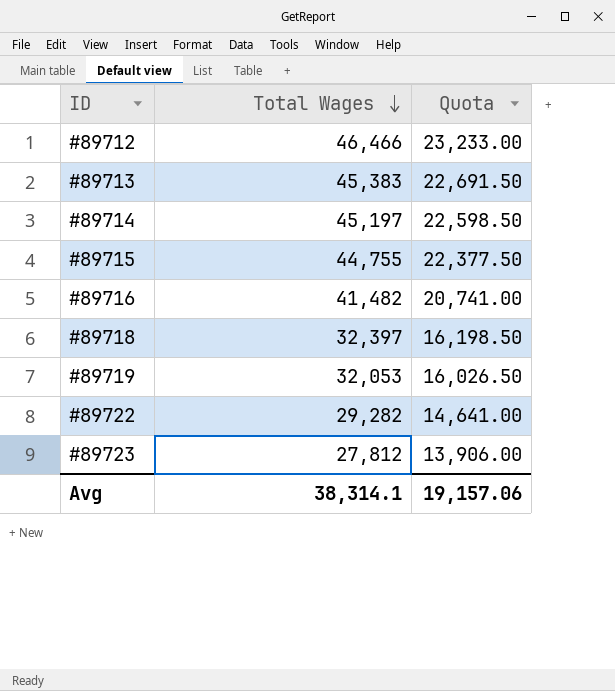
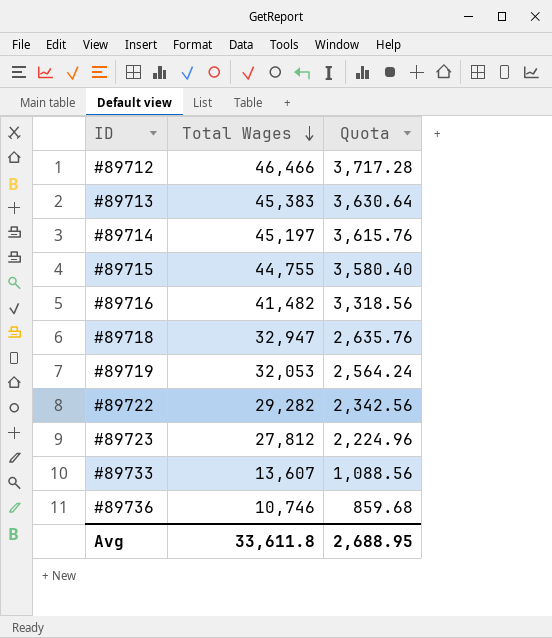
column Quota | formula: [Total Wages] * 0.5 -> [Total Wages] * 0.08
#89718 | Total Wages: 32,397 -> 32,947
row #89733: none -> 13,607 | 1,088.56
row #89736: none -> 10,746 | 859.68
Avg | Total Wages: 38,314.1 -> 33,611.8
Avg | Quota: 19,157.06 -> 2,688.95

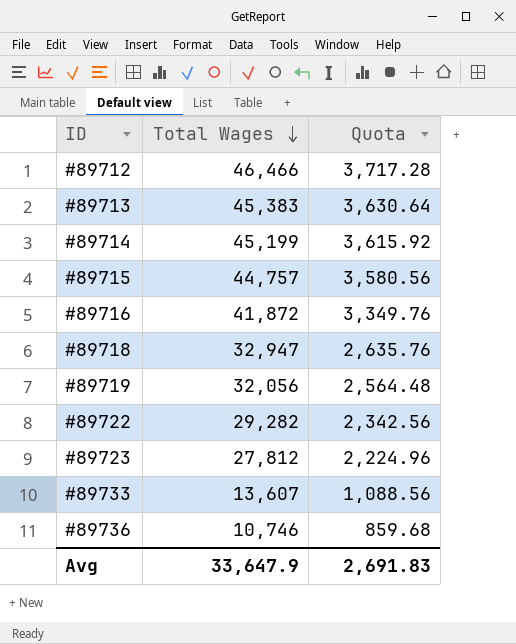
#89714 | Total Wages: 45,197 -> 45,199
#89714 | Quota: 3,615.76 -> 3,615.92
#89715 | Total Wages: 44,755 -> 44,757
#89715 | Quota: 3,580.40 -> 3,580.56
#89716 | Total Wages: 41,482 -> 41,872
#89716 | Quota: 3,318.56 -> 3,349.76
#89719 | Total Wages: 32,053 -> 32,056
#89719 | Quota: 2,564.24 -> 2,564.48
Avg | Total Wages: 33,611.8 -> 33,647.9
Avg | Quota: 2,688.95 -> 2,691.83

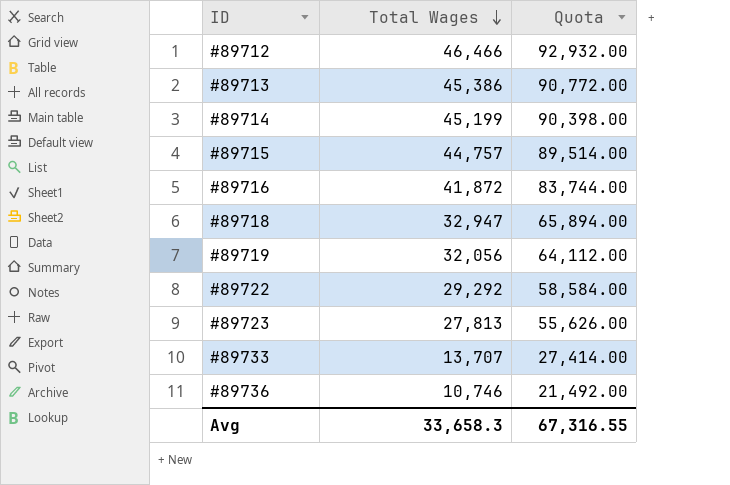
column Quota | formula: [Total Wages] * 0.08 -> [Total Wages] * 2
#89713 | Total Wages: 45,383 -> 45,386
#89722 | Total Wages: 29,282 -> 29,292
#89723 | Total Wages: 27,812 -> 27,813
#89733 | Total Wages: 13,607 -> 13,707
Avg | Total Wages: 33,647.9 -> 33,658.3
Avg | Quota: 2,691.83 -> 67,316.55

